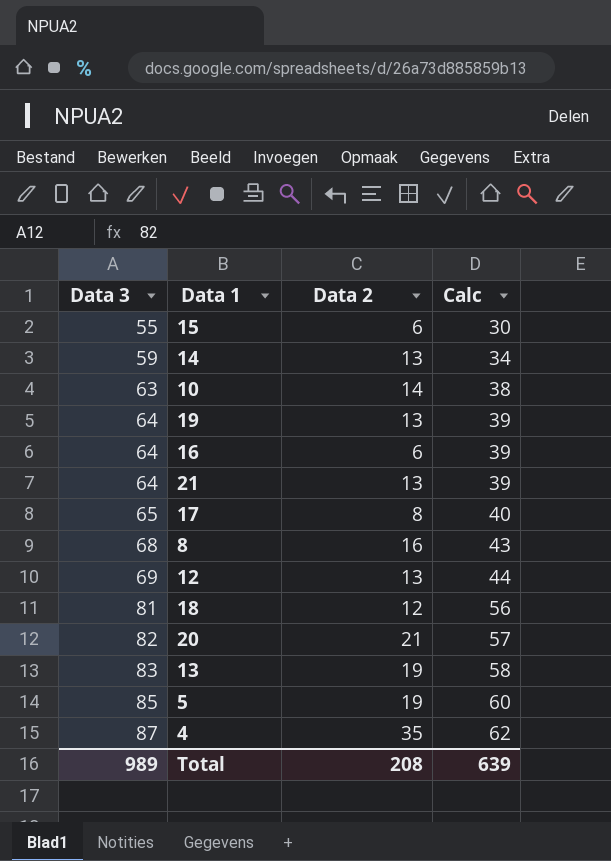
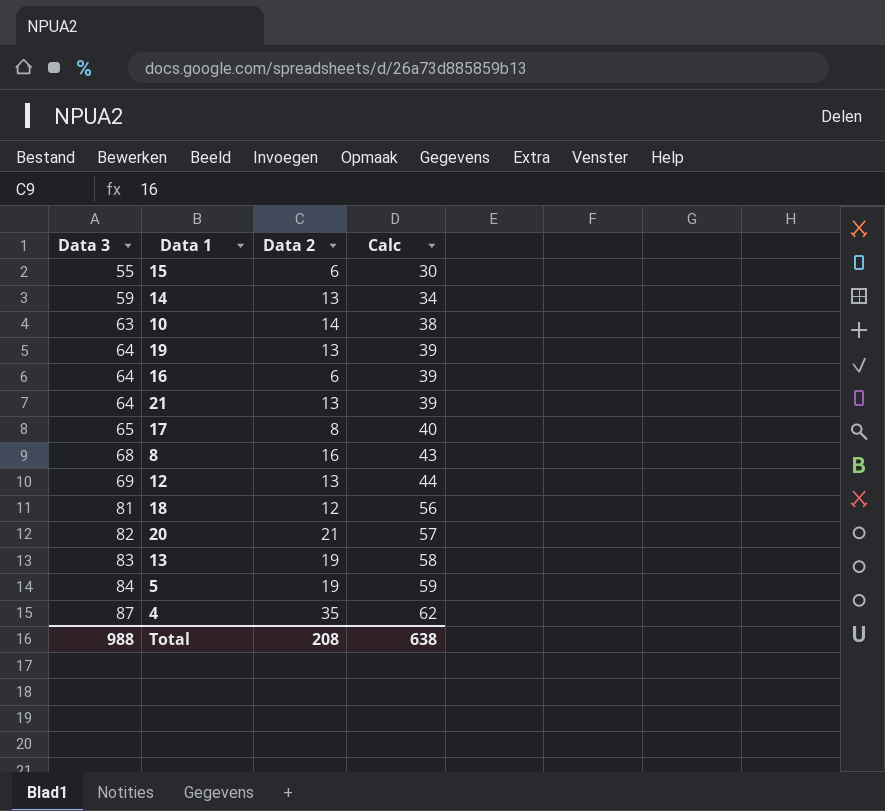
5 | Data 3: 85 -> 84
5 | Calc: 60 -> 59
Total | Data 3: 989 -> 988
Total | Calc: 639 -> 638

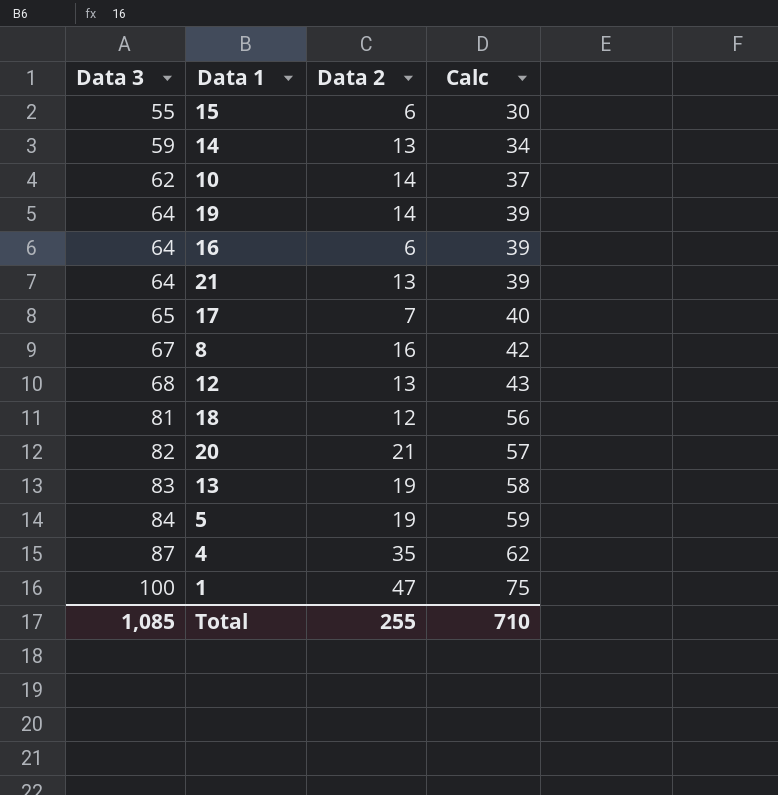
10 | Data 3: 63 -> 62
10 | Calc: 38 -> 37
19 | Data 2: 13 -> 14
17 | Data 2: 8 -> 7
8 | Data 3: 68 -> 67
8 | Calc: 43 -> 42
12 | Data 3: 69 -> 68
12 | Calc: 44 -> 43
row 1: none -> 100 | 47 | 75
Total | Data 3: 988 -> 1,085
Total | Data 2: 208 -> 255
Total | Calc: 638 -> 710

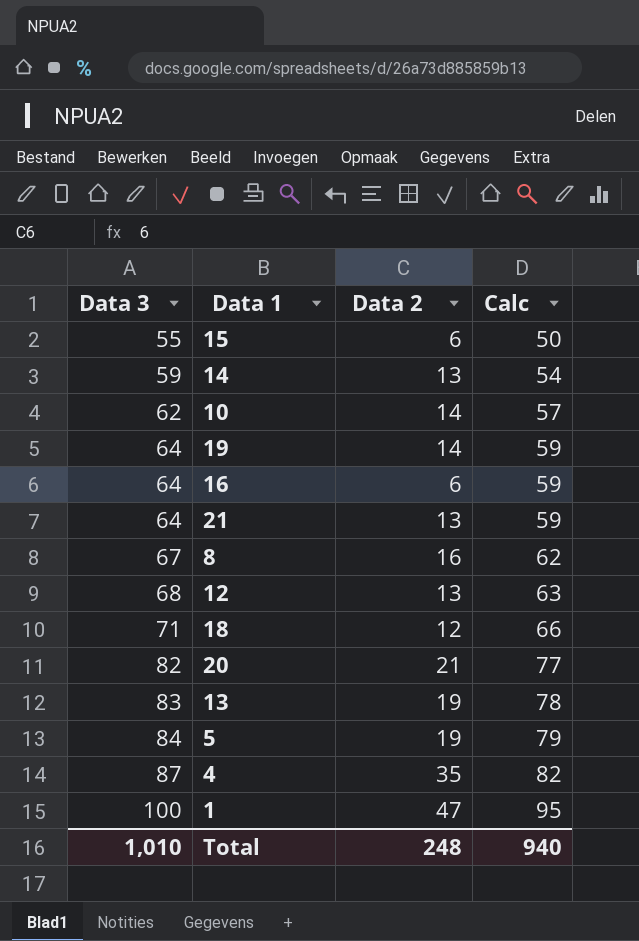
column Calc | formula: [Data 3] - 25 -> [Data 3] - 5
row 17: 65 | 7 | 40 -> none
18 | Data 3: 81 -> 71
Total | Data 3: 1,085 -> 1,010
Total | Data 2: 255 -> 248
Total | Calc: 710 -> 940

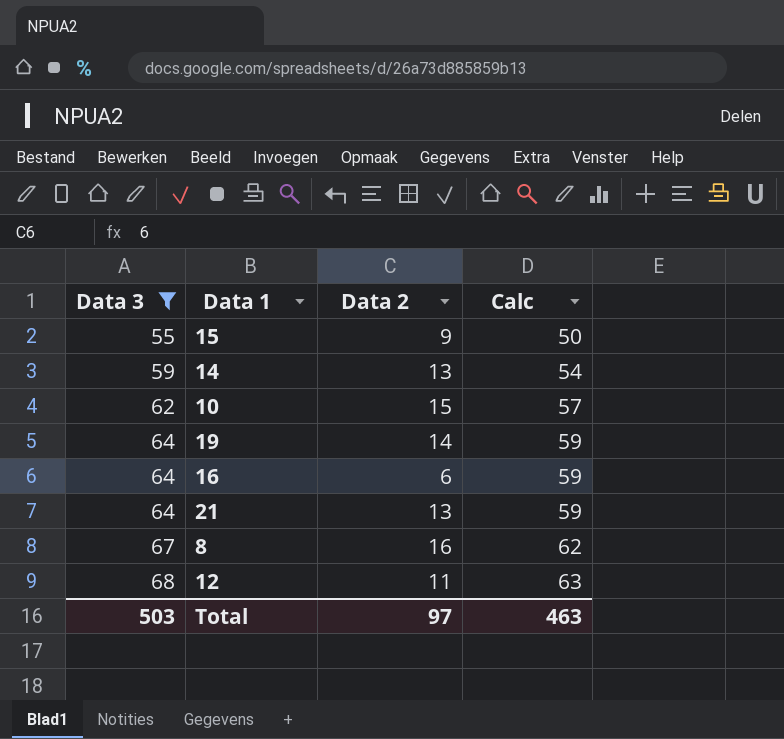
filter: none -> Data 3 <= 68
15 | Data 2: 6 -> 9
10 | Data 2: 14 -> 15
12 | Data 2: 13 -> 11
Total | Data 3: 1,010 -> 503
Total | Data 2: 248 -> 97
Total | Calc: 940 -> 463

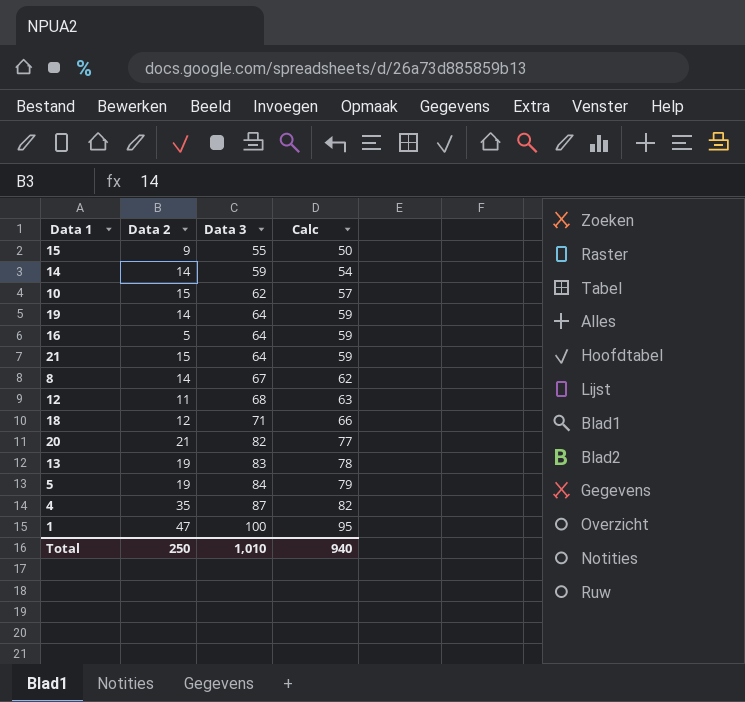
filter: Data 3 <= 68 -> none
column Data 3 | position: 1 -> 3
14 | Data 2: 13 -> 14
16 | Data 2: 6 -> 5
21 | Data 2: 13 -> 15
8 | Data 2: 16 -> 14
Total | Data 2: 97 -> 250
Total | Data 3: 503 -> 1,010
Total | Calc: 463 -> 940

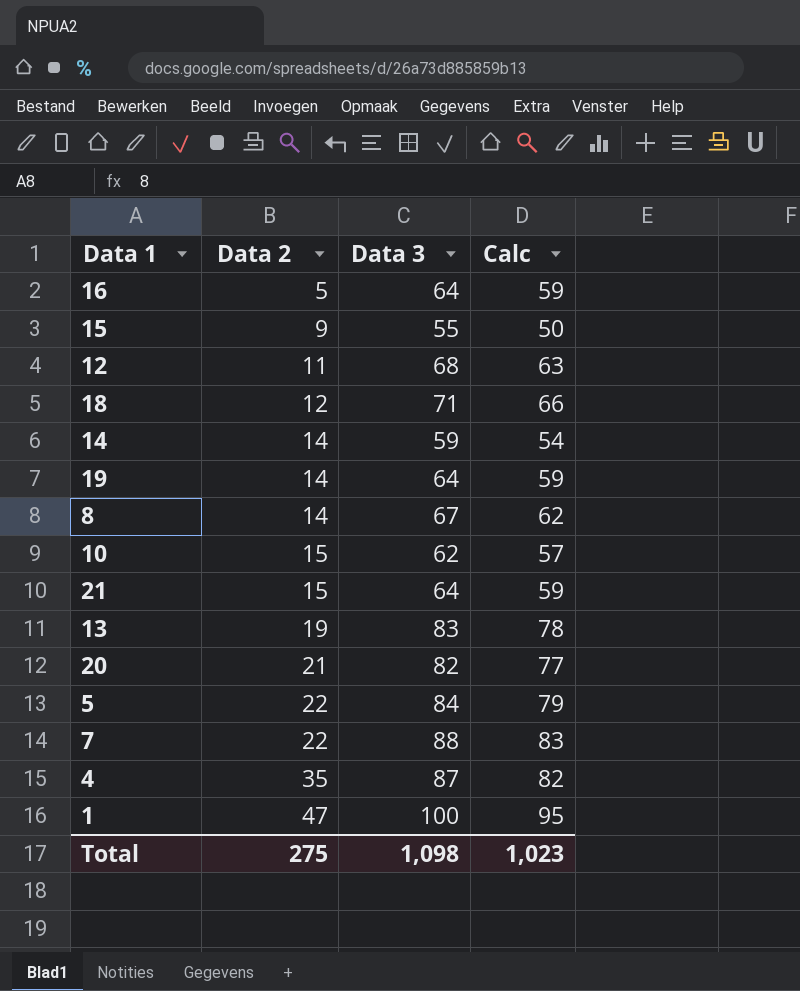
row order: Data 3 ascending -> Data 2 ascending
5 | Data 2: 19 -> 22
row 7: none -> 22 | 88 | 83
Total | Data 2: 250 -> 275
Total | Data 3: 1,010 -> 1,098
Total | Calc: 940 -> 1,023

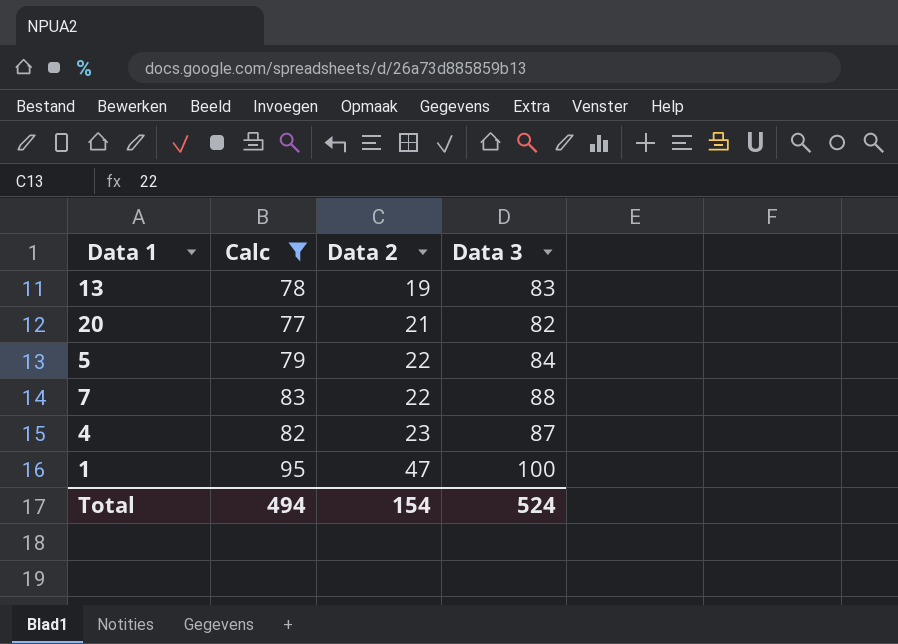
filter: none -> Calc >= 77
column Calc | position: 4 -> 2
4 | Data 2: 35 -> 23
Total | Calc: 1,023 -> 494
Total | Data 2: 275 -> 154
Total | Data 3: 1,098 -> 524

